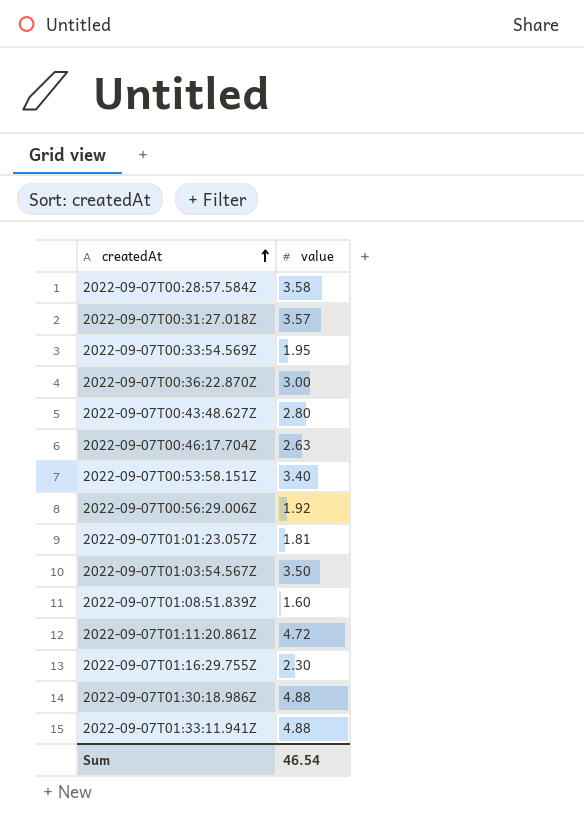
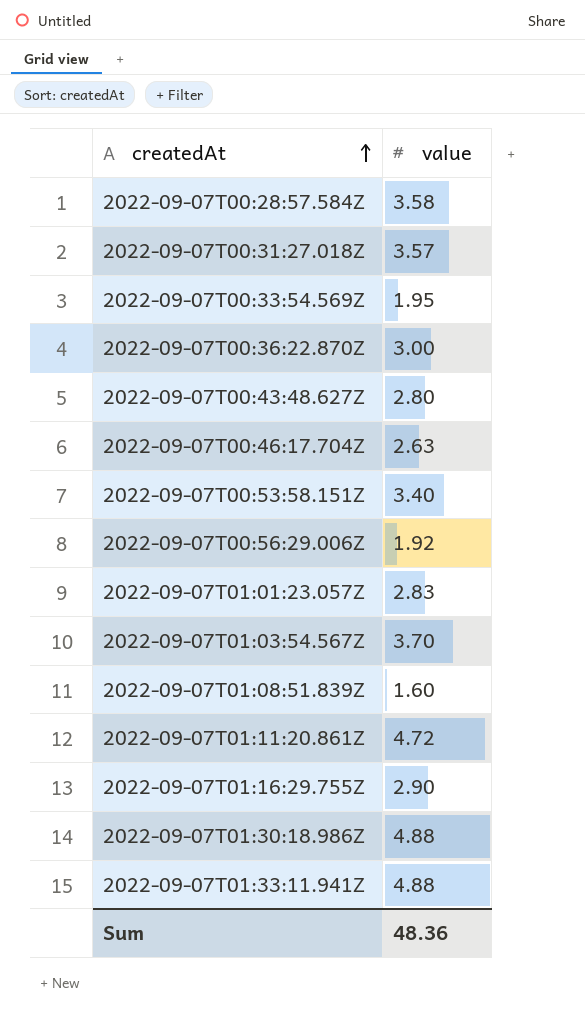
2022-09-07T01:01:23.057Z | value: 1.81 -> 2.83
2022-09-07T01:03:54.567Z | value: 3.50 -> 3.70
2022-09-07T01:16:29.755Z | value: 2.30 -> 2.90
Sum | value: 46.54 -> 48.36

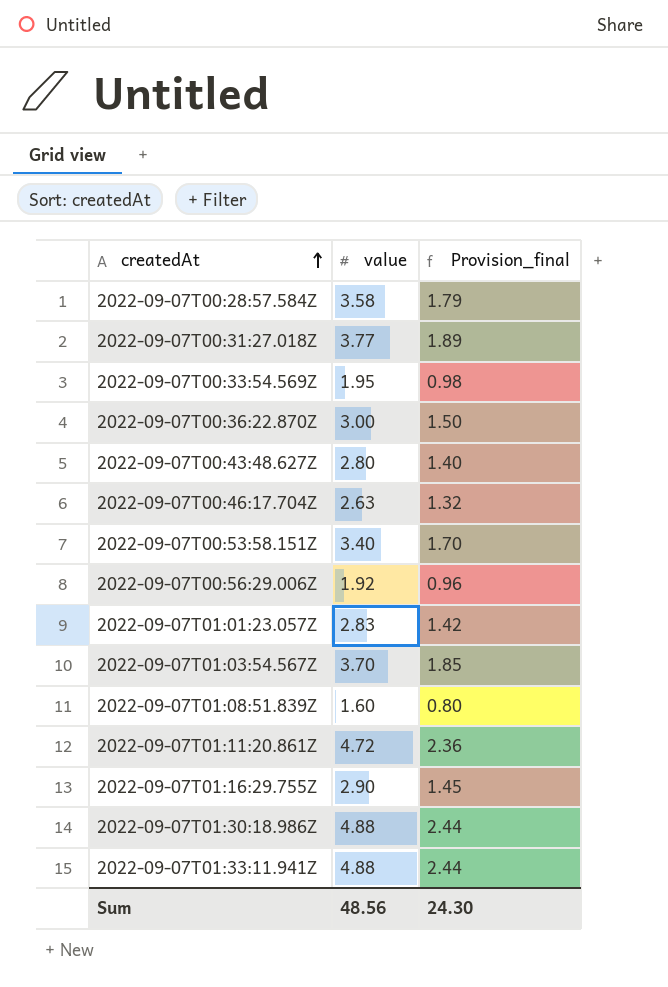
column Provision_final | formula: none -> [value] * 0.5
2022-09-07T00:31:27.018Z | value: 3.57 -> 3.77
Sum | value: 48.36 -> 48.56

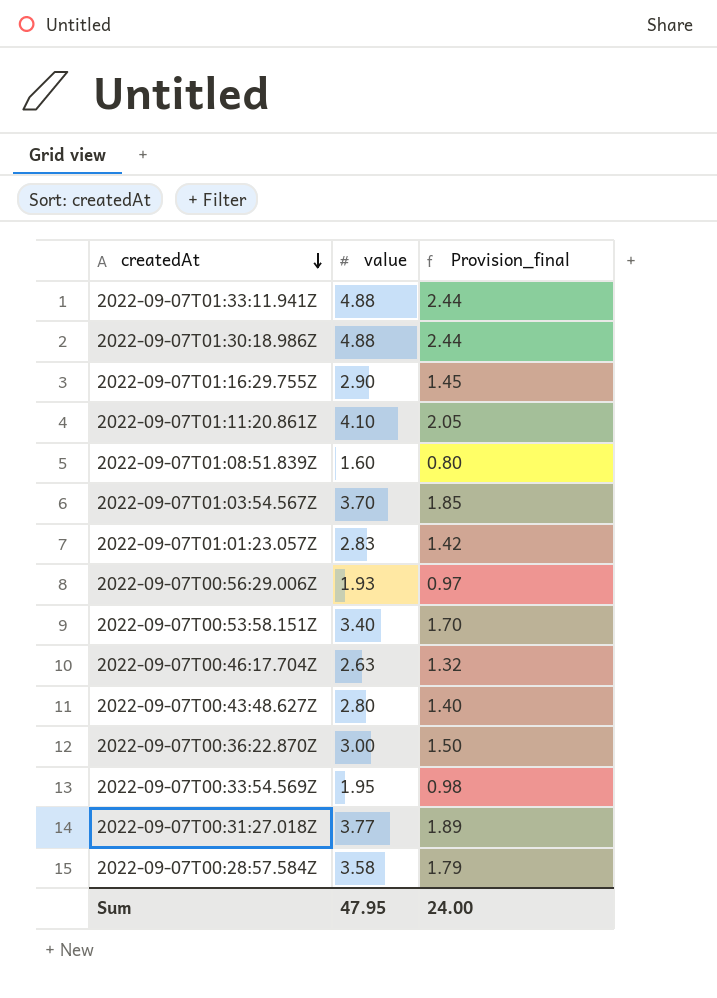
row order: createdAt ascending -> createdAt descending
2022-09-07T01:11:20.861Z | value: 4.72 -> 4.10
2022-09-07T01:11:20.861Z | Provision_final: 2.36 -> 2.05
2022-09-07T00:56:29.006Z | value: 1.92 -> 1.93
2022-09-07T00:56:29.006Z | Provision_final: 0.96 -> 0.97
Sum | value: 48.56 -> 47.95
Sum | Provision_final: 24.30 -> 24.00

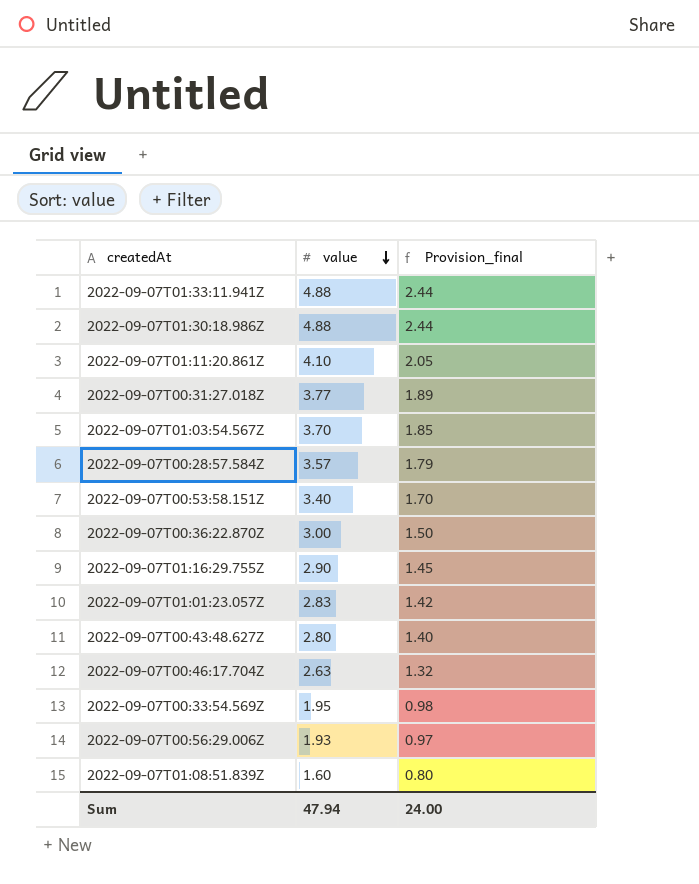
row order: createdAt descending -> value descending
2022-09-07T00:28:57.584Z | value: 3.58 -> 3.57
Sum | value: 47.95 -> 47.94

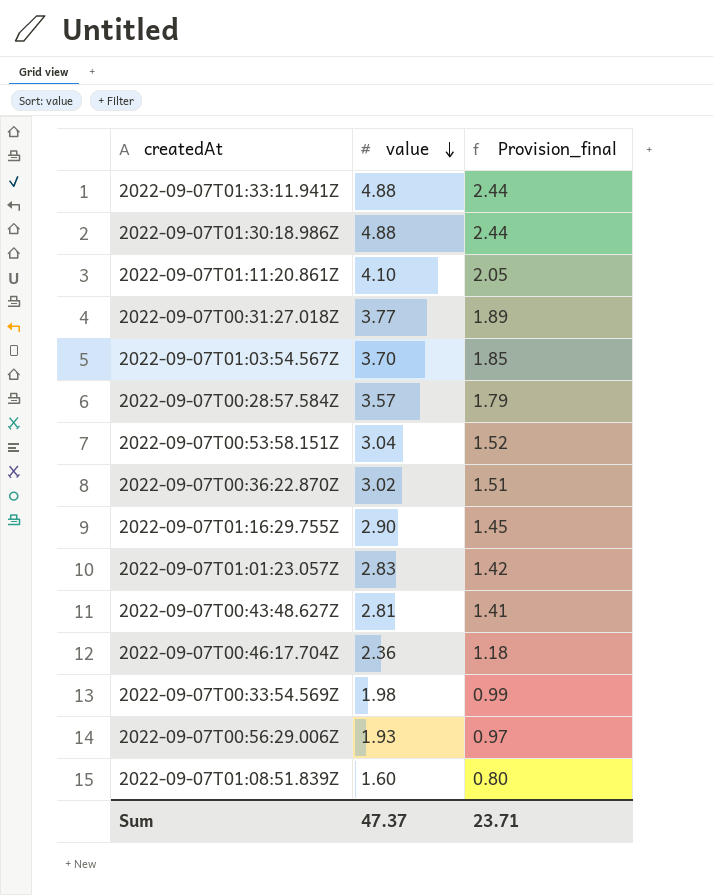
2022-09-07T00:53:58.151Z | value: 3.40 -> 3.04
2022-09-07T00:53:58.151Z | Provision_final: 1.70 -> 1.52
2022-09-07T00:36:22.870Z | value: 3.00 -> 3.02
2022-09-07T00:36:22.870Z | Provision_final: 1.50 -> 1.51
2022-09-07T00:43:48.627Z | value: 2.80 -> 2.81
2022-09-07T00:43:48.627Z | Provision_final: 1.40 -> 1.41
2022-09-07T00:46:17.704Z | value: 2.63 -> 2.36
2022-09-07T00:46:17.704Z | Provision_final: 1.32 -> 1.18
2022-09-07T00:33:54.569Z | value: 1.95 -> 1.98
2022-09-07T00:33:54.569Z | Provision_final: 0.98 -> 0.99
Sum | value: 47.94 -> 47.37
Sum | Provision_final: 24.00 -> 23.71

